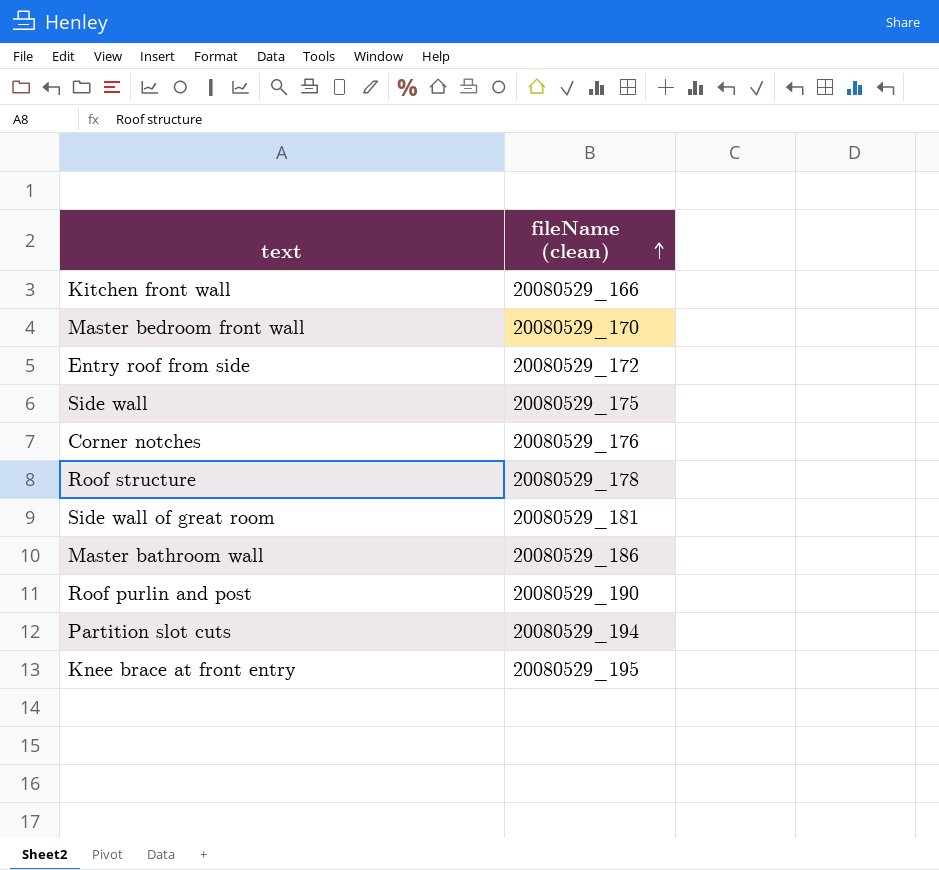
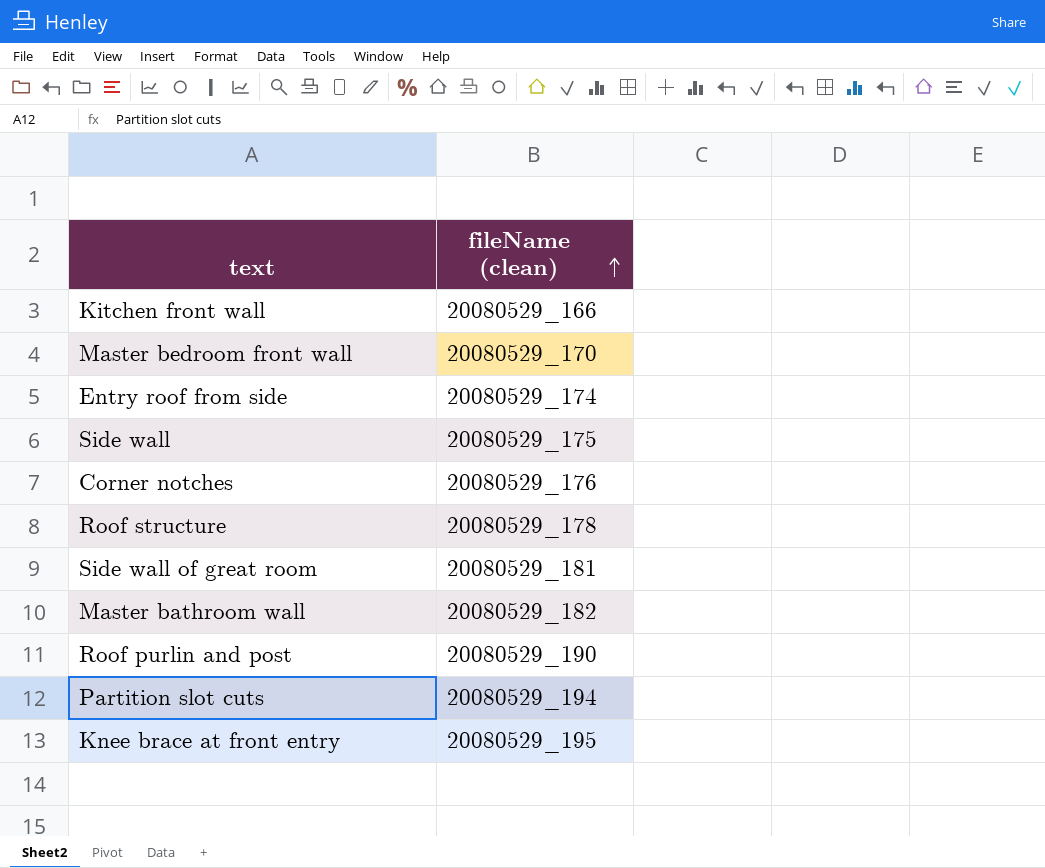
Entry roof from side | fileName (clean): 20080529_172 -> 20080529_174
Master bathroom wall | fileName (clean): 20080529_186 -> 20080529_182

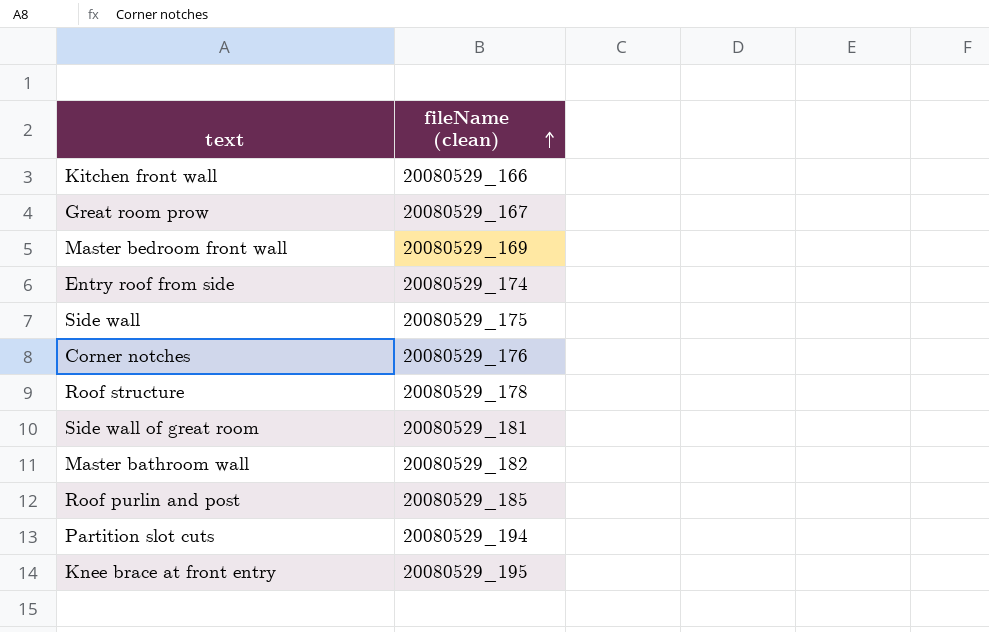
row Great room prow: none -> 20080529_167
Master bedroom front wall | fileName (clean): 20080529_170 -> 20080529_169
Roof purlin and post | fileName (clean): 20080529_190 -> 20080529_185

